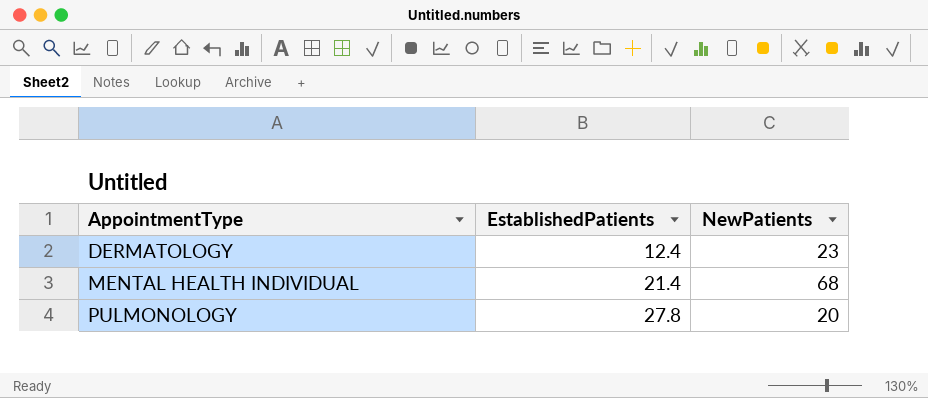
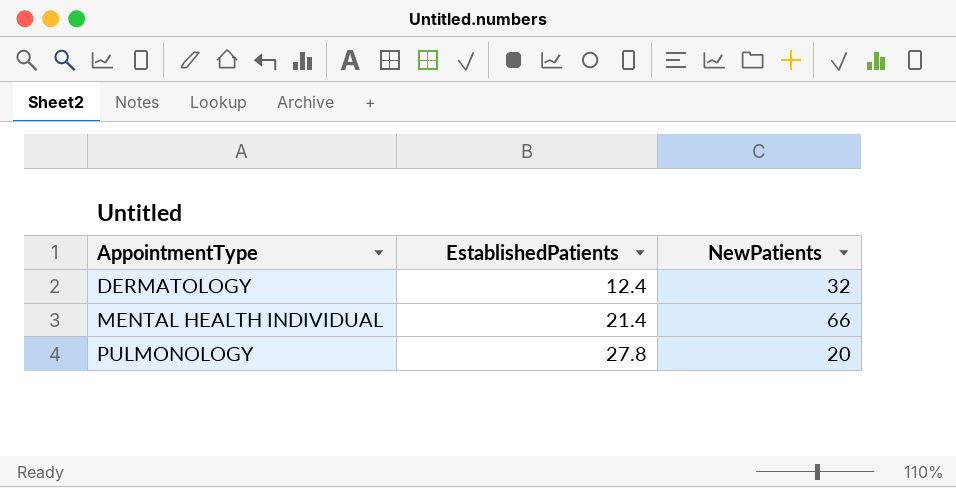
DERMATOLOGY | NewPatients: 23 -> 32
MENTAL HEALTH INDIVIDUAL | NewPatients: 68 -> 66

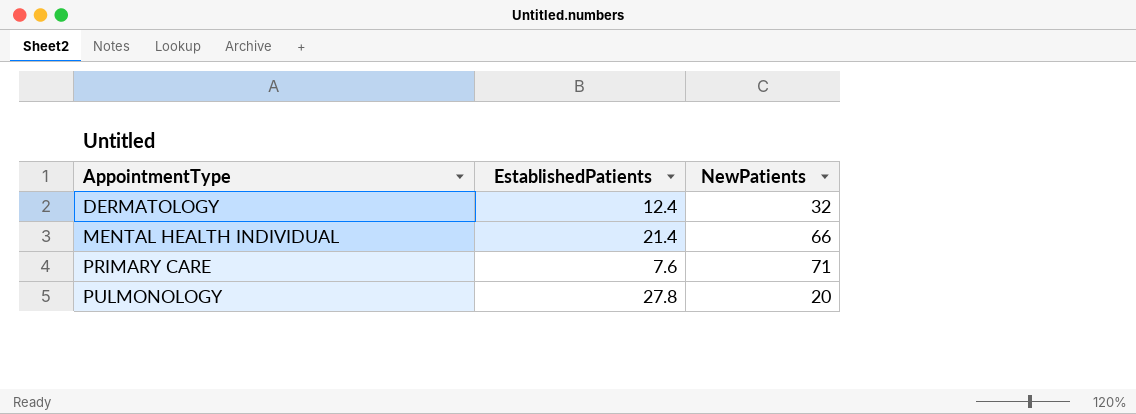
row PRIMARY CARE: none -> 7.6 | 71

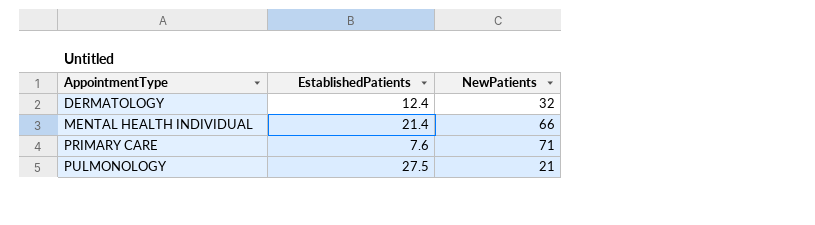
PULMONOLOGY | EstablishedPatients: 27.8 -> 27.5
PULMONOLOGY | NewPatients: 20 -> 21

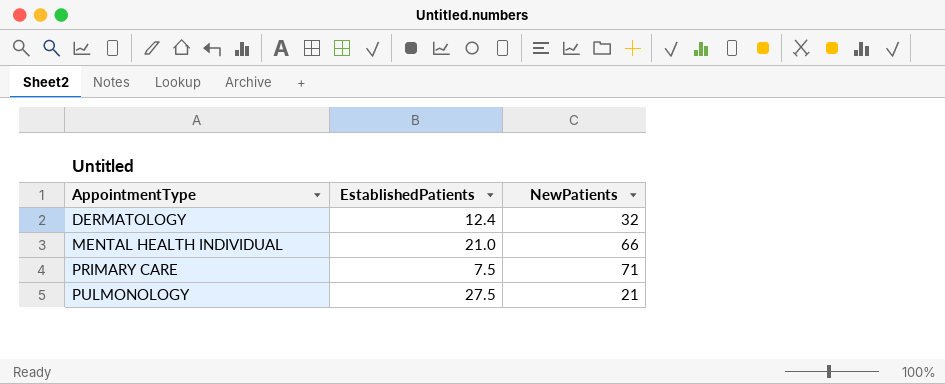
MENTAL HEALTH INDIVIDUAL | EstablishedPatients: 21.4 -> 21.0
PRIMARY CARE | EstablishedPatients: 7.6 -> 7.5

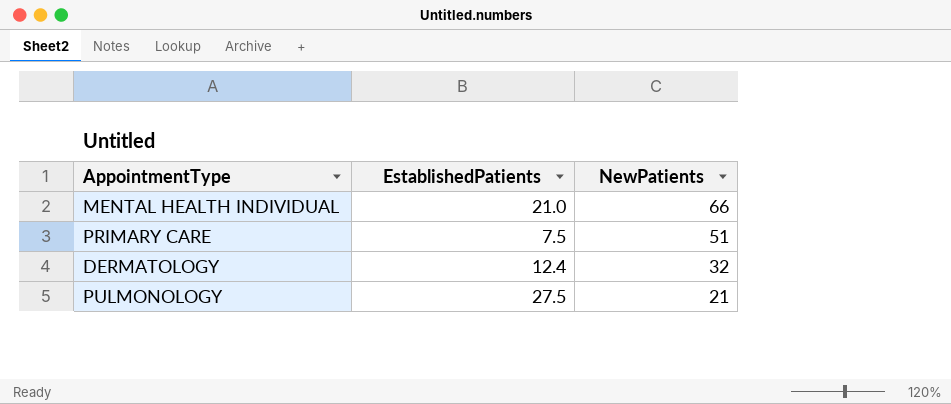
row order: AppointmentType ascending -> NewPatients descending
PRIMARY CARE | NewPatients: 71 -> 51

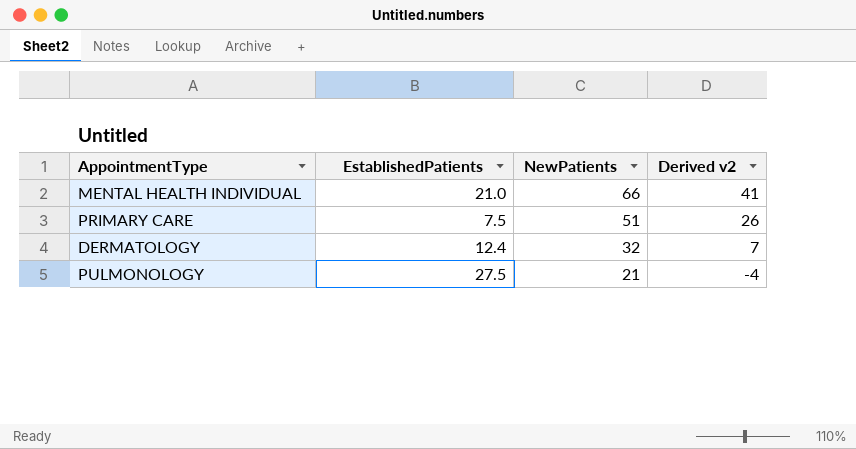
column Derived v2 | formula: none -> [NewPatients] - 25

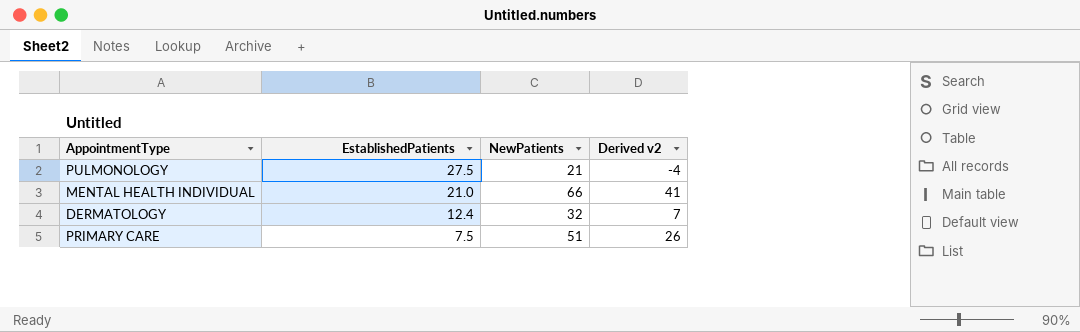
row order: NewPatients descending -> EstablishedPatients descending

